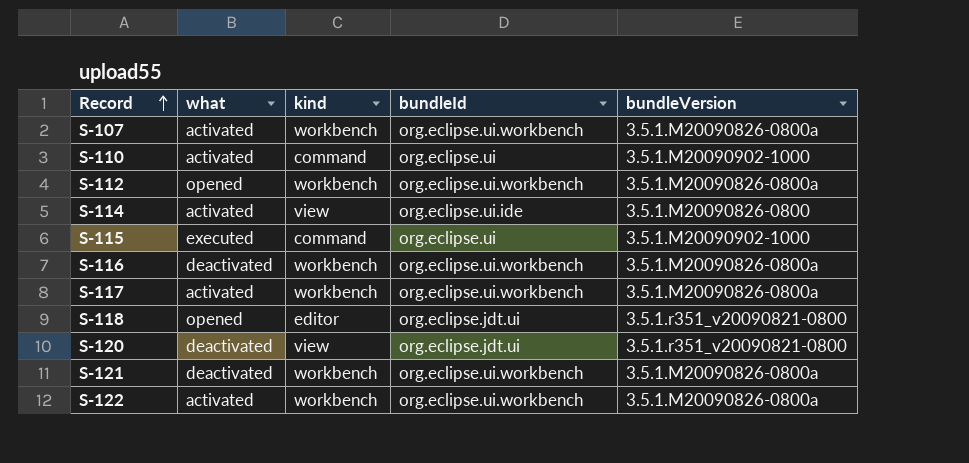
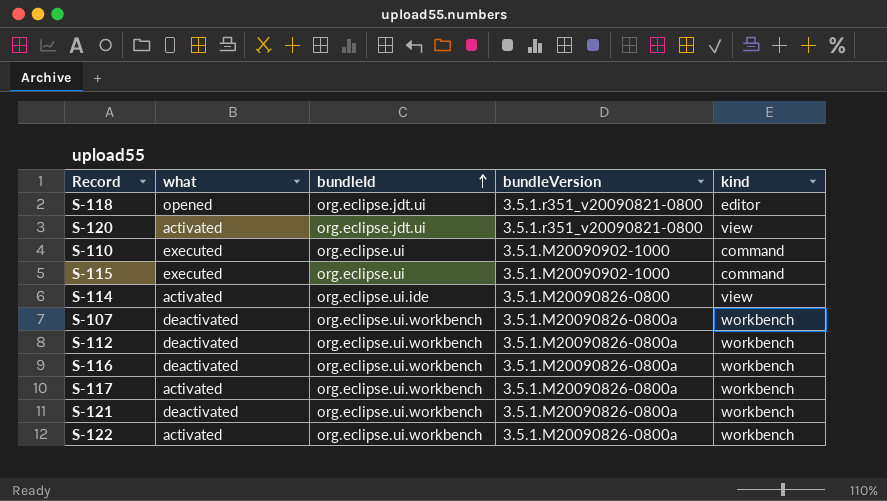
row order: Record ascending -> bundleId ascending
column kind | position: 3 -> 5
S-120 | what: deactivated -> activated
S-110 | what: activated -> executed
S-107 | what: activated -> deactivated
S-112 | what: opened -> deactivated

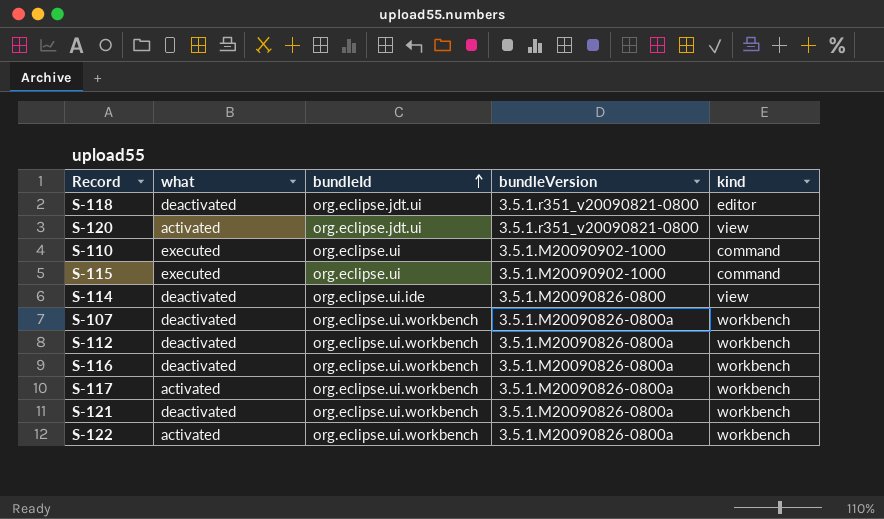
S-118 | what: opened -> deactivated
S-114 | what: activated -> deactivated

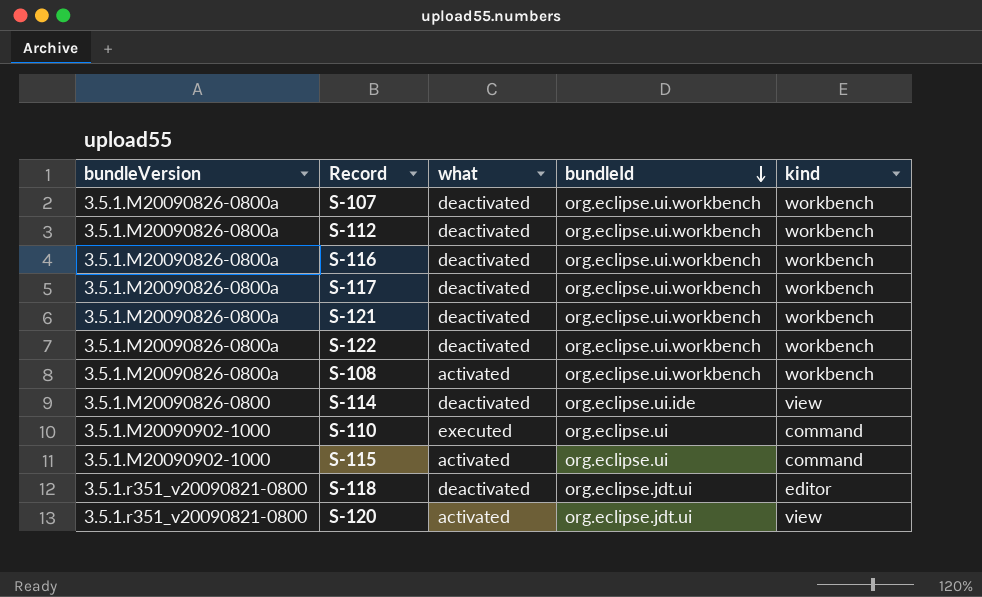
row order: bundleId ascending -> bundleId descending
column bundleVersion | position: 4 -> 1
S-117 | what: activated -> deactivated
S-122 | what: activated -> deactivated
row S-108: none -> 3.5.1.M20090826-0800a | activated | org.eclipse.ui.workbench | workbench
S-115 | what: executed -> activated

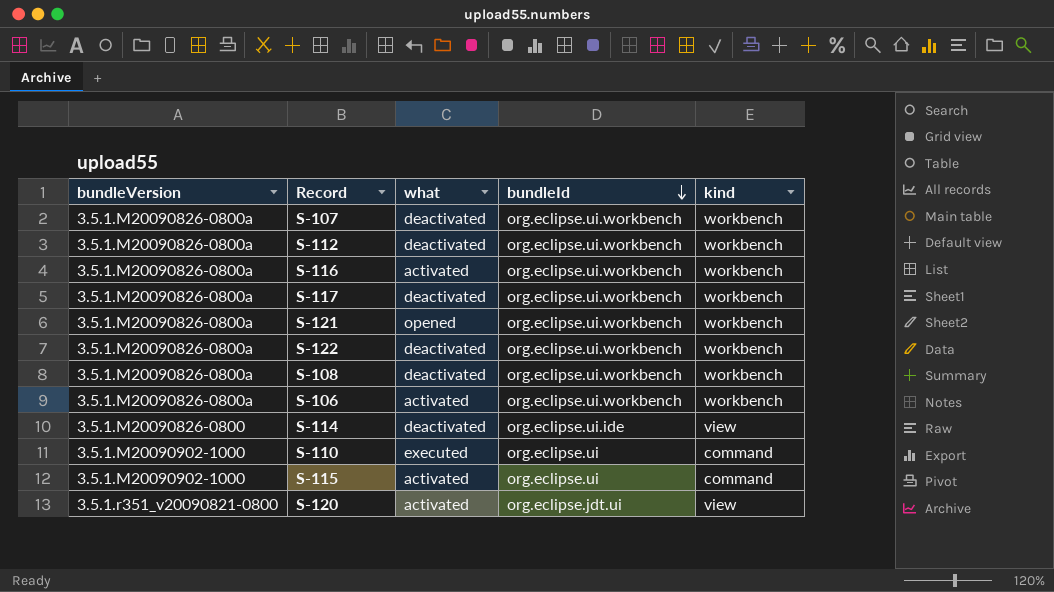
row S-118: 3.5.1.r351_v20090821-0800 | deactivated | org.eclipse.jdt.ui | editor -> none
S-116 | what: deactivated -> activated
S-121 | what: deactivated -> opened
S-108 | what: activated -> deactivated
row S-106: none -> 3.5.1.M20090826-0800a | activated | org.eclipse.ui.workbench | workbench

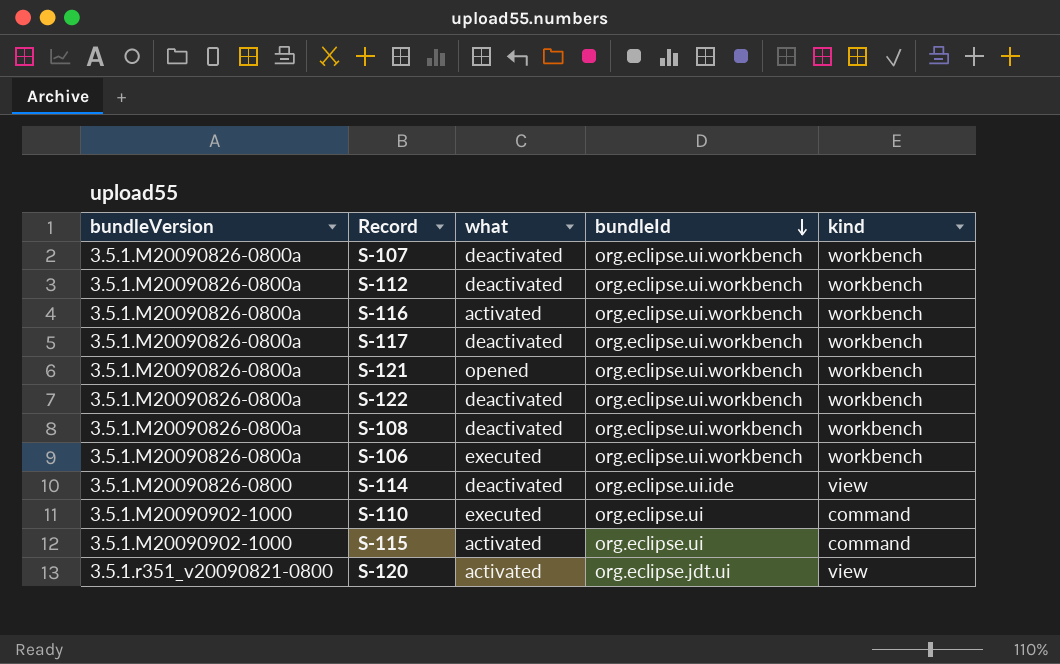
S-106 | what: activated -> executed

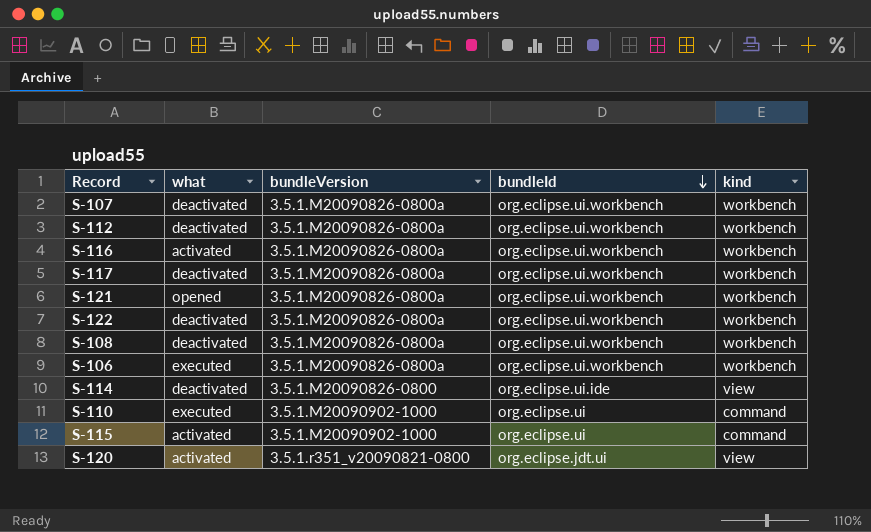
column bundleVersion | position: 1 -> 3

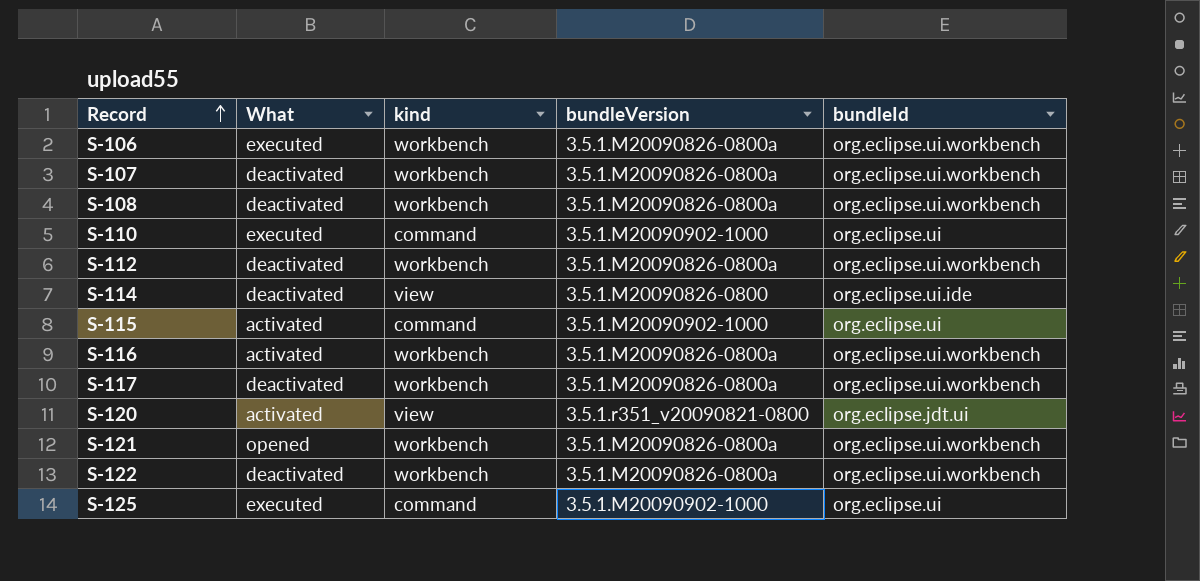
row order: bundleId descending -> Record ascending
column name: what -> What
column kind | position: 5 -> 3
row S-125: none -> executed | command | 3.5.1.M20090902-1000 | org.eclipse.ui

